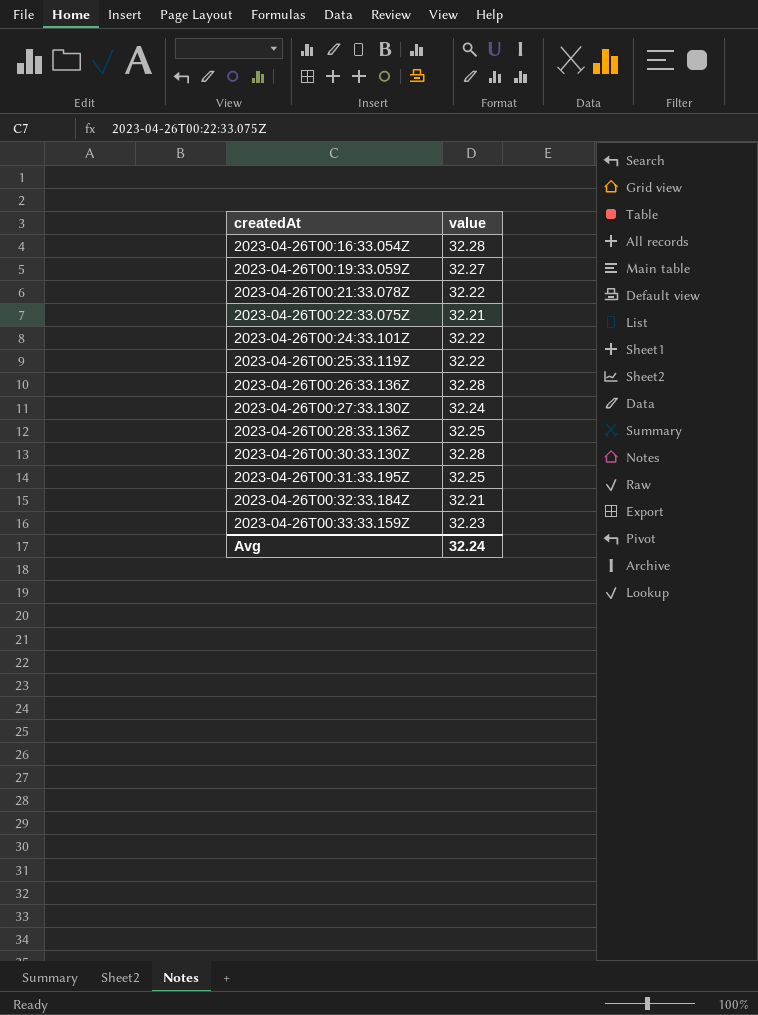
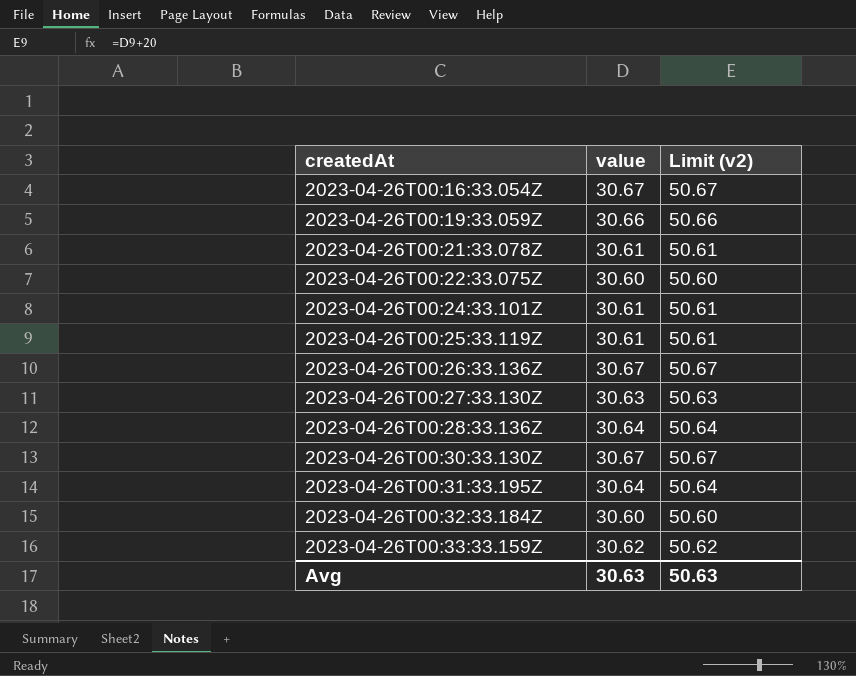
column Limit (v2) | formula: none -> [value] + 20
2023-04-26T00:16:33.054Z | value: 32.28 -> 30.67
2023-04-26T00:19:33.059Z | value: 32.27 -> 30.66
2023-04-26T00:21:33.078Z | value: 32.22 -> 30.61
2023-04-26T00:22:33.075Z | value: 32.21 -> 30.60
2023-04-26T00:24:33.101Z | value: 32.22 -> 30.61
2023-04-26T00:25:33.119Z | value: 32.22 -> 30.61
2023-04-26T00:26:33.136Z | value: 32.28 -> 30.67
2023-04-26T00:27:33.130Z | value: 32.24 -> 30.63
2023-04-26T00:28:33.136Z | value: 32.25 -> 30.64
2023-04-26T00:30:33.130Z | value: 32.28 -> 30.67
2023-04-26T00:31:33.195Z | value: 32.25 -> 30.64
2023-04-26T00:32:33.184Z | value: 32.21 -> 30.60
2023-04-26T00:33:33.159Z | value: 32.23 -> 30.62
Avg | value: 32.24 -> 30.63

